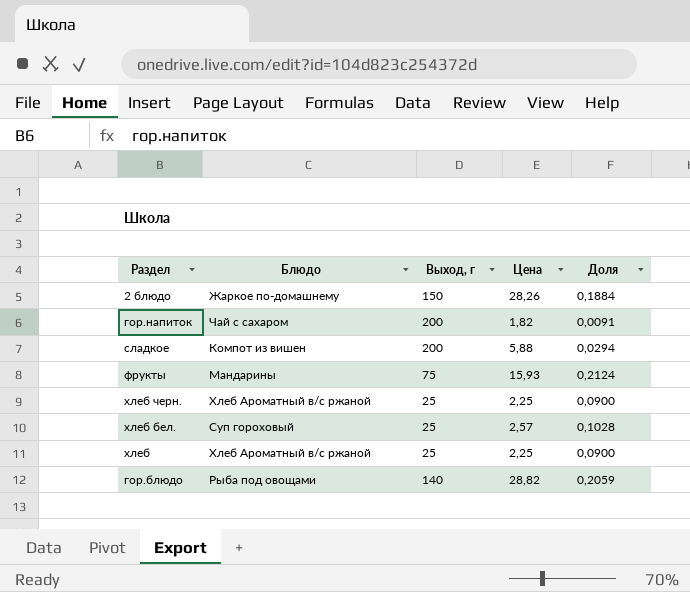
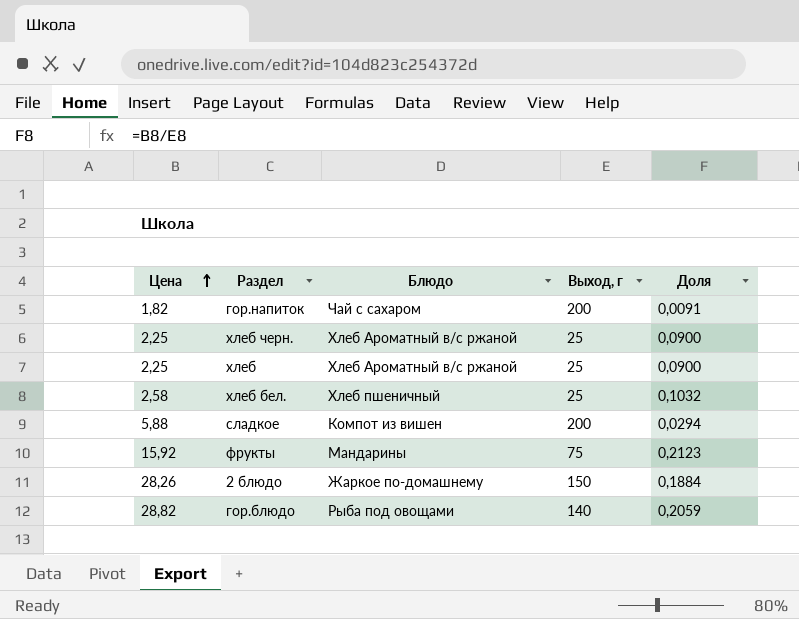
row order: none -> Цена ascending
column Цена | position: 4 -> 1
хлеб бел. | Цена: 2,57 -> 2,58
хлеб бел. | Блюдо: Суп гороховый -> Хлеб пшеничный
хлеб бел. | Доля: 0,1028 -> 0,1032
фрукты | Цена: 15,93 -> 15,92
фрукты | Доля: 0,2124 -> 0,2123

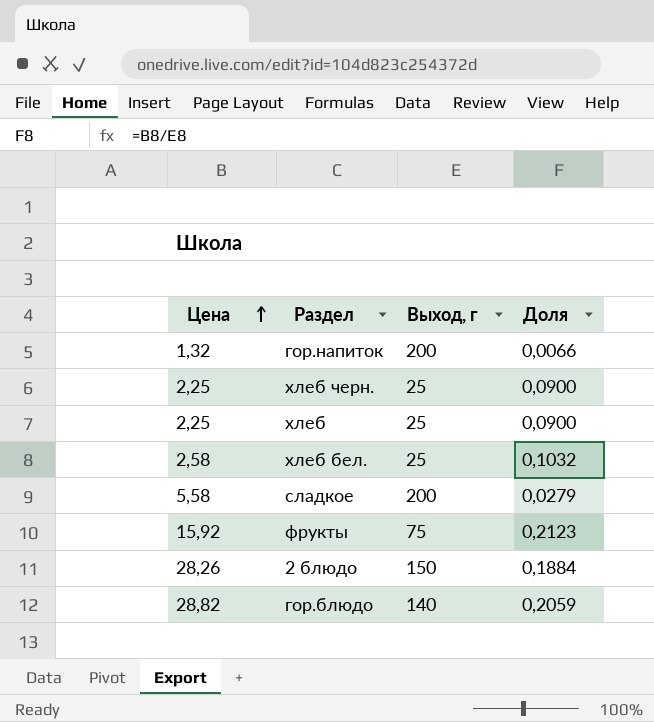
column Блюдо | position: 3 -> none
гор.напиток | Цена: 1,82 -> 1,32
гор.напиток | Доля: 0,0091 -> 0,0066
сладкое | Цена: 5,88 -> 5,58
сладкое | Доля: 0,0294 -> 0,0279

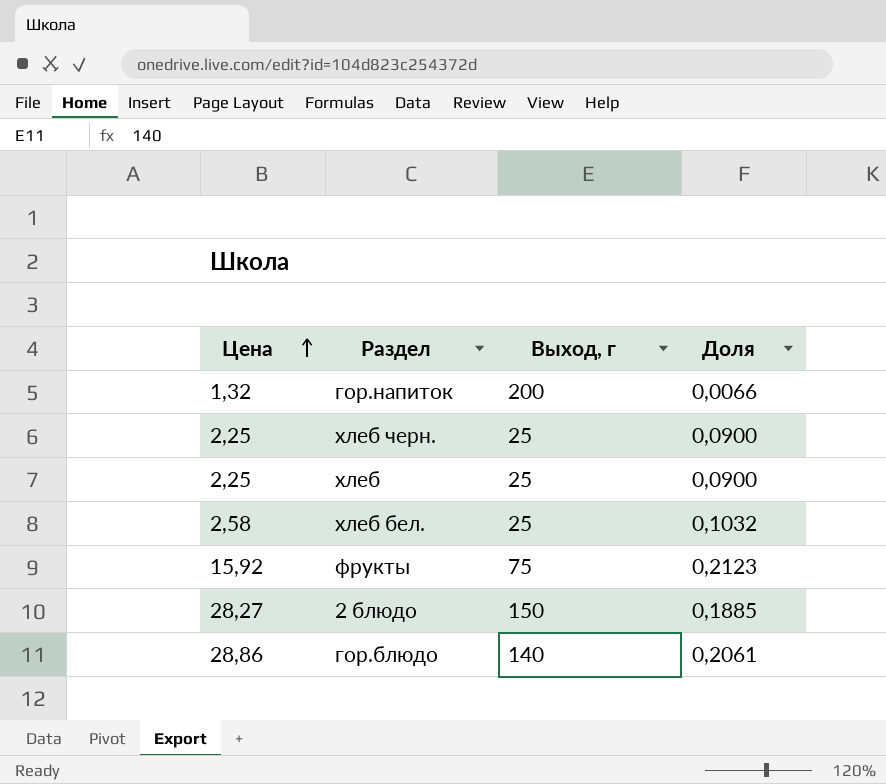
row сладкое: 5,58 | 200 | 0,0279 -> none
2 блюдо | Цена: 28,26 -> 28,27
2 блюдо | Доля: 0,1884 -> 0,1885
гор.блюдо | Цена: 28,82 -> 28,86
гор.блюдо | Доля: 0,2059 -> 0,2061

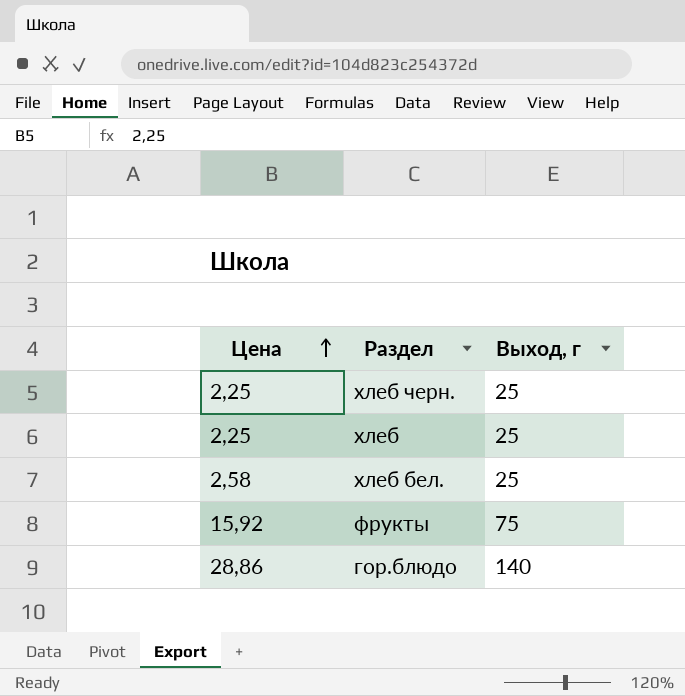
column Доля | formula: [Цена] / [Выход, г] -> none
row гор.напиток: 1,32 | 200 | 0,0066 -> none
row 2 блюдо: 28,27 | 150 | 0,1885 -> none

